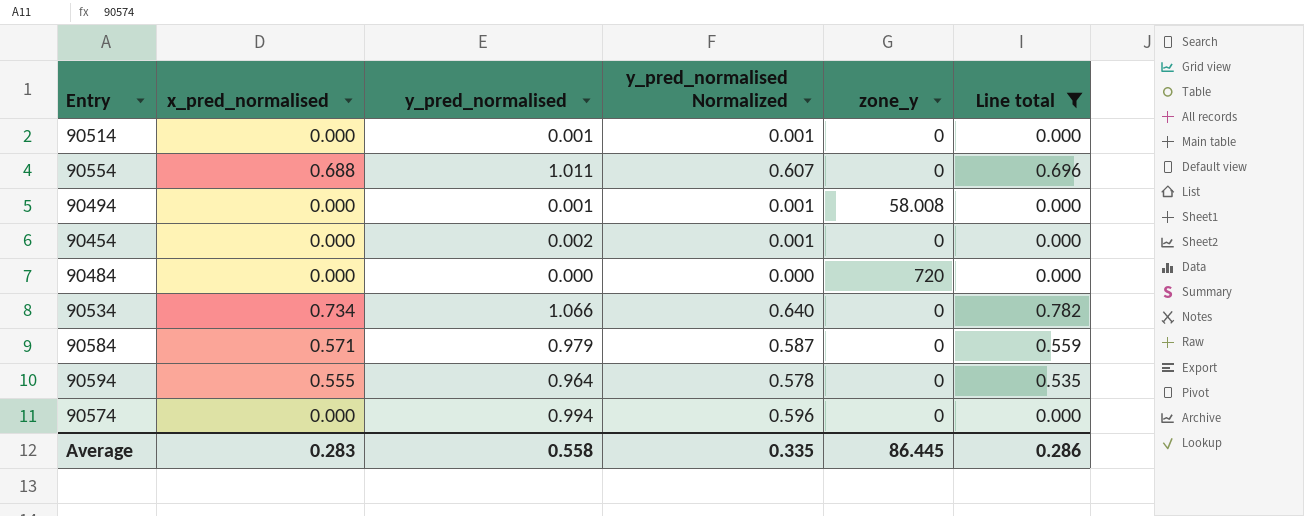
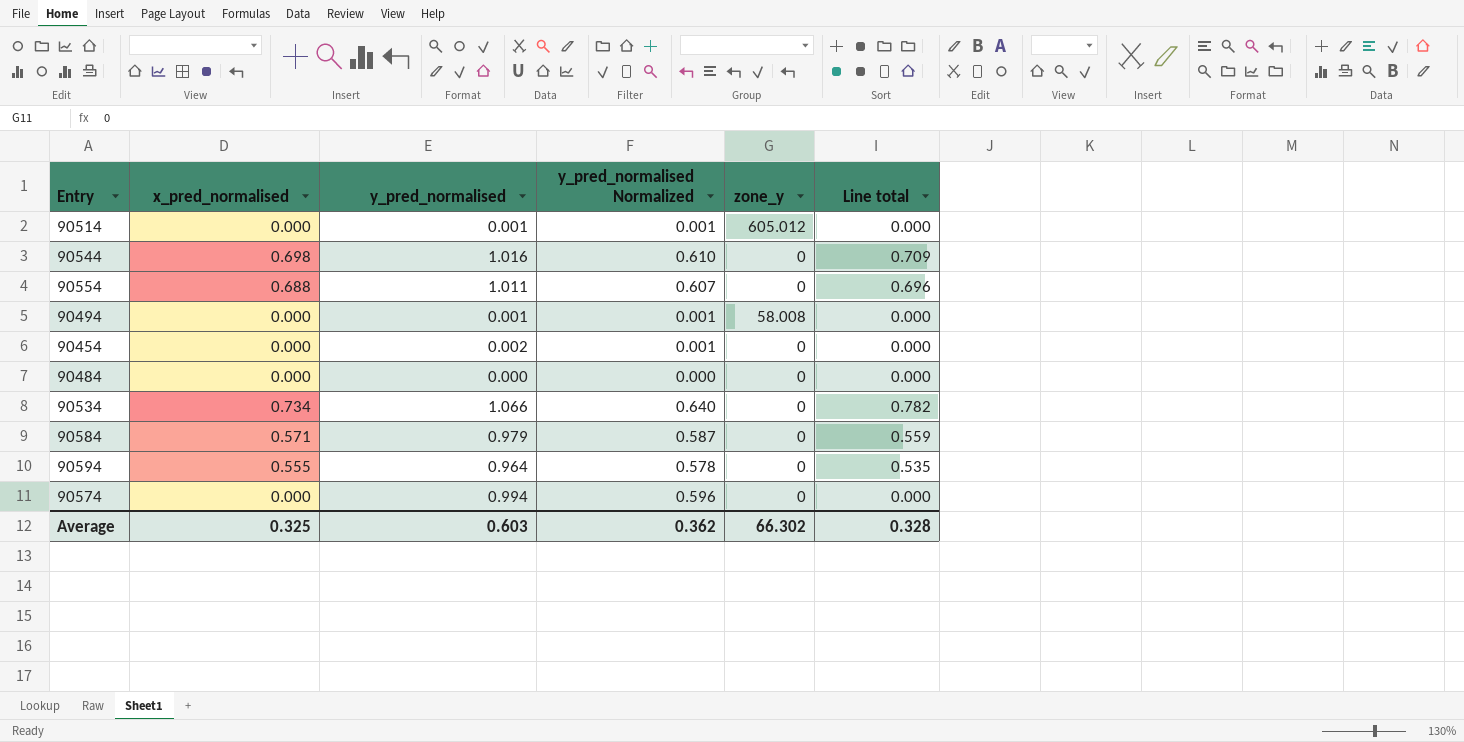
filter: Line total != 0.709 -> none
90514 | zone_y: 0 -> 605.012
90484 | zone_y: 720 -> 0
Average | x_pred_normalised: 0.283 -> 0.325
Average | y_pred_normalised: 0.558 -> 0.603
Average | y_pred_normalised Normalized: 0.335 -> 0.362
Average | zone_y: 86.445 -> 66.302
Average | Line total: 0.286 -> 0.328

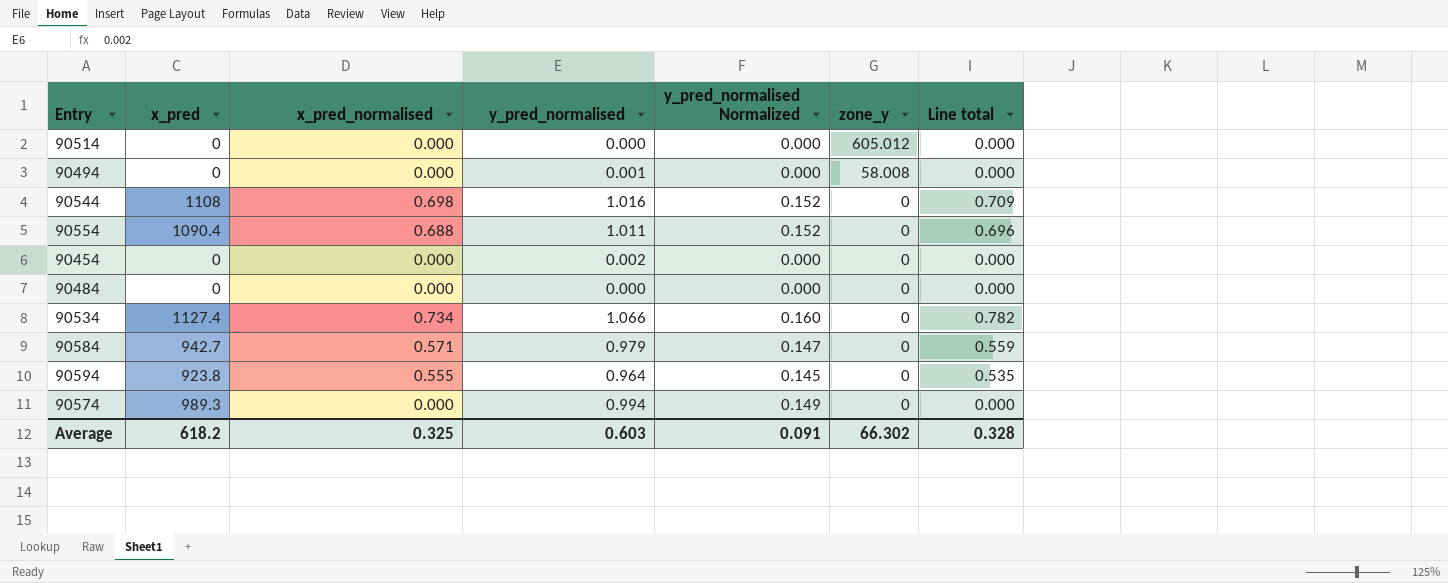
row order: none -> zone_y descending
column x_pred | position: none -> 2
column y_pred_normalised Normalized | formula: [y_pred_normalised] * 0.6 -> [y_pred_normalised] * 0.15
90514 | y_pred_normalised: 0.001 -> 0.000
Average | y_pred_normalised Normalized: 0.362 -> 0.091

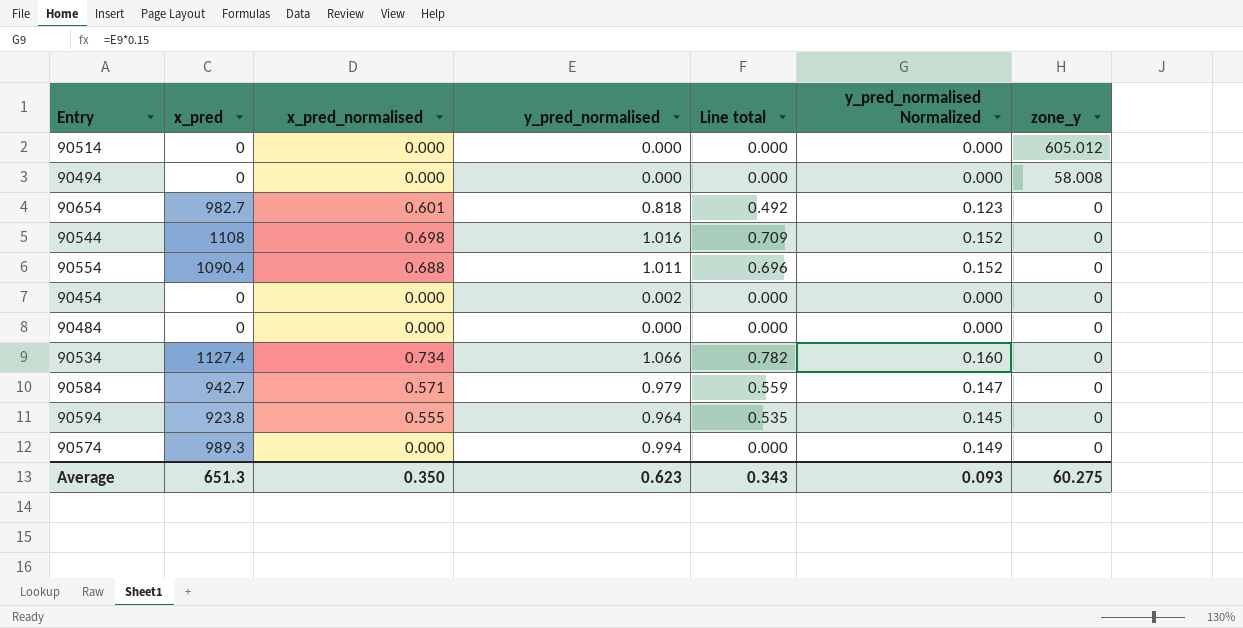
column Line total | position: 7 -> 5
90494 | y_pred_normalised: 0.001 -> 0.000
row 90654: none -> 982.7 | 0.601 | 0.818 | 0.492 | 0.123 | 0
Average | x_pred: 618.2 -> 651.3
Average | x_pred_normalised: 0.325 -> 0.350
Average | y_pred_normalised: 0.603 -> 0.623
Average | Line total: 0.328 -> 0.343
Average | y_pred_normalised Normalized: 0.091 -> 0.093
Average | zone_y: 66.302 -> 60.275

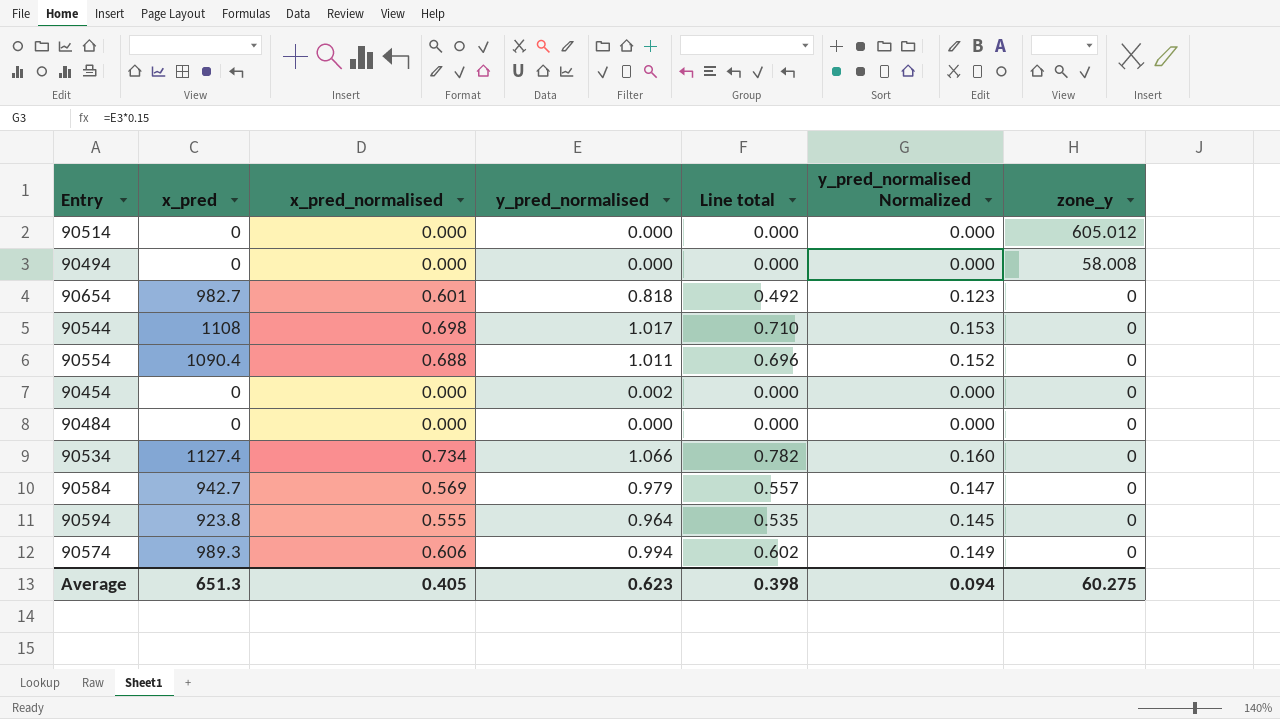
90544 | y_pred_normalised: 1.016 -> 1.017
90544 | Line total: 0.709 -> 0.710
90544 | y_pred_normalised Normalized: 0.152 -> 0.153
90584 | x_pred_normalised: 0.571 -> 0.569
90584 | Line total: 0.559 -> 0.557
90574 | x_pred_normalised: 0.000 -> 0.606
90574 | Line total: 0.000 -> 0.602
Average | x_pred_normalised: 0.350 -> 0.405
Average | Line total: 0.343 -> 0.398
Average | y_pred_normalised Normalized: 0.093 -> 0.094

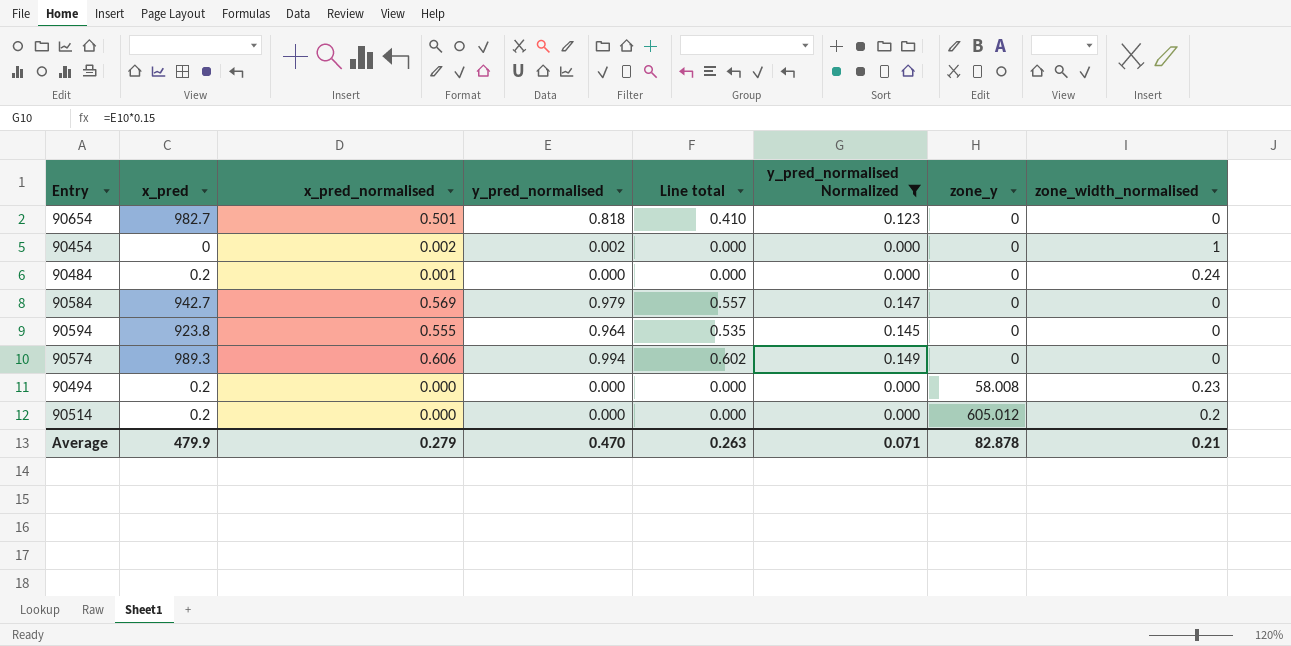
filter: none -> y_pred_normalised Normalized <= 0.149
row order: zone_y descending -> zone_y ascending
column zone_width_normalised | position: none -> 8
90654 | x_pred_normalised: 0.601 -> 0.501
90654 | Line total: 0.492 -> 0.410
90454 | x_pred_normalised: 0.000 -> 0.002
90484 | x_pred: 0 -> 0.2
90484 | x_pred_normalised: 0.000 -> 0.001
90494 | x_pred: 0 -> 0.2
90514 | x_pred: 0 -> 0.2
Average | x_pred: 651.3 -> 479.9
Average | x_pred_normalised: 0.405 -> 0.279
Average | y_pred_normalised: 0.623 -> 0.470
Average | Line total: 0.398 -> 0.263
Average | y_pred_normalised Normalized: 0.094 -> 0.071
Average | zone_y: 60.275 -> 82.878

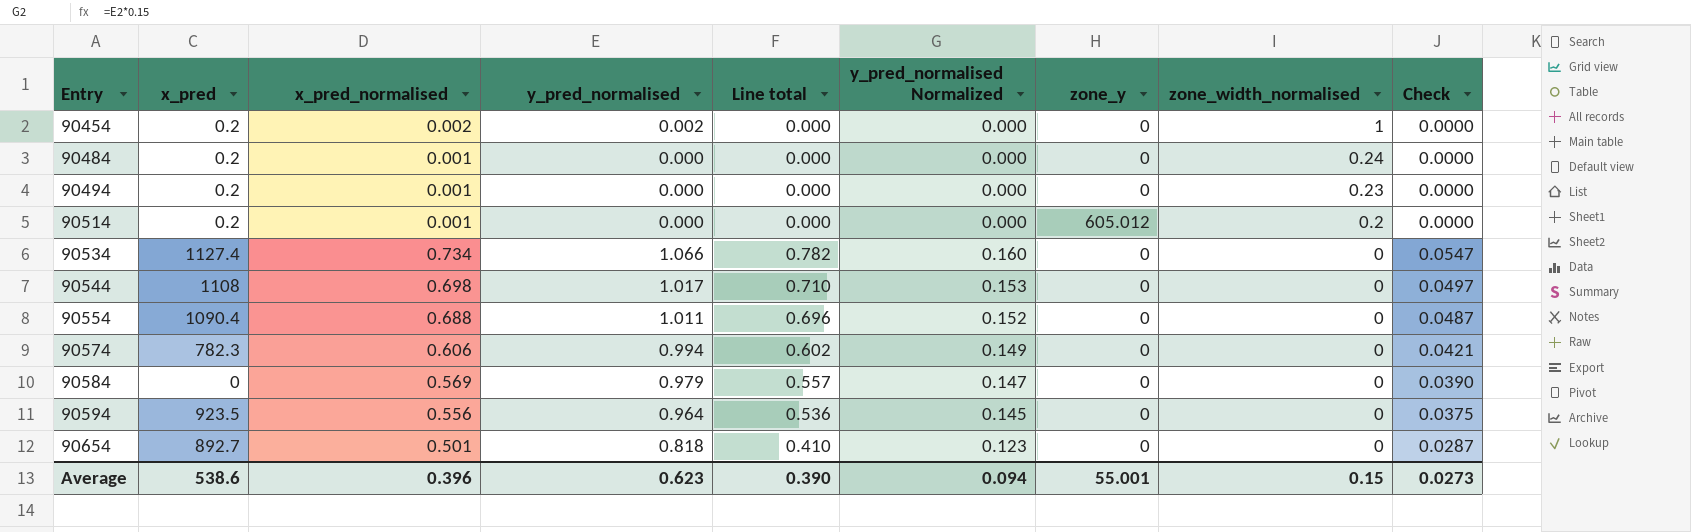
filter: y_pred_normalised Normalized <= 0.149 -> none
row order: zone_y ascending -> Entry ascending
column Check | formula: none -> [Line total] * 0.07
90454 | x_pred: 0 -> 0.2
90494 | x_pred_normalised: 0.000 -> 0.001
90494 | zone_y: 58.008 -> 0
90514 | x_pred_normalised: 0.000 -> 0.001
90574 | x_pred: 989.3 -> 782.3
90584 | x_pred: 942.7 -> 0
90594 | x_pred: 923.8 -> 923.5
90594 | x_pred_normalised: 0.555 -> 0.556
90594 | Line total: 0.535 -> 0.536
90654 | x_pred: 982.7 -> 892.7
Average | x_pred: 479.9 -> 538.6
Average | x_pred_normalised: 0.279 -> 0.396
Average | y_pred_normalised: 0.470 -> 0.623
Average | Line total: 0.263 -> 0.390
Average | y_pred_normalised Normalized: 0.071 -> 0.094
Average | zone_y: 82.878 -> 55.001
Average | zone_width_normalised: 0.21 -> 0.15

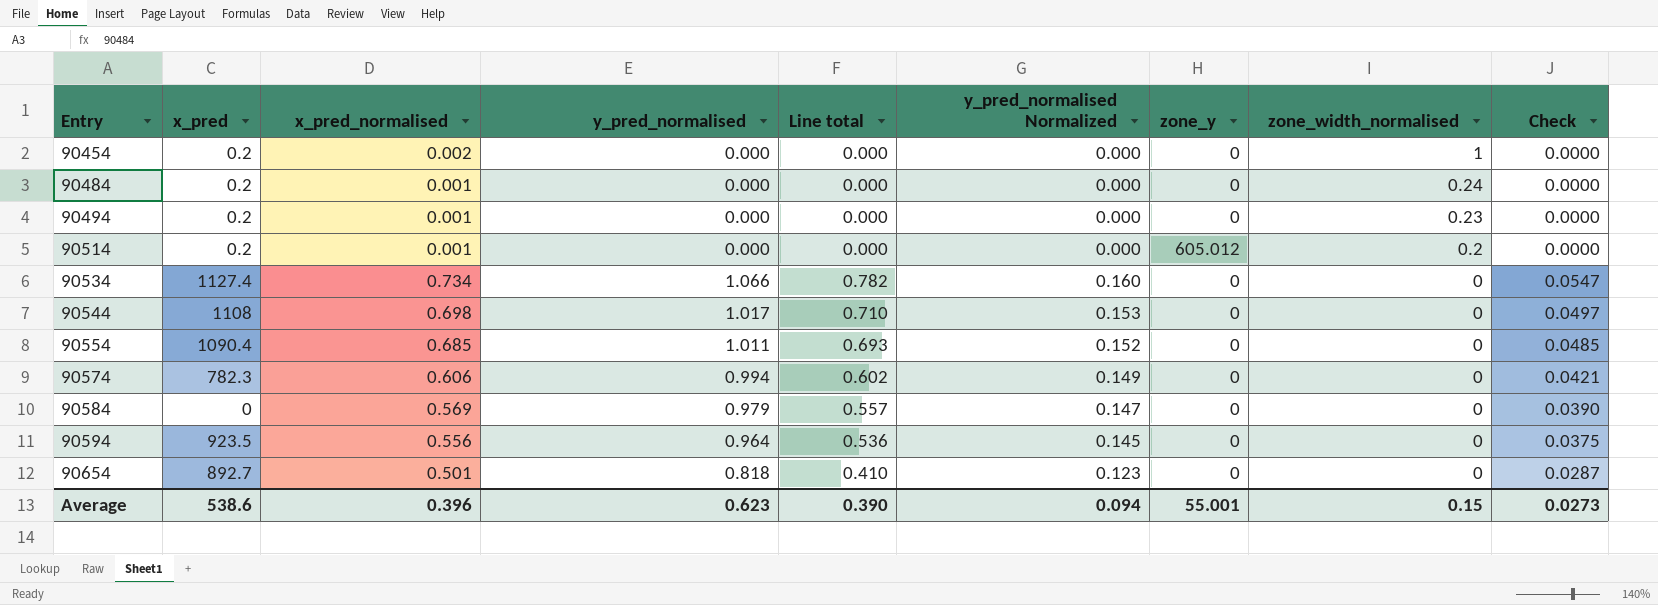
90454 | y_pred_normalised: 0.002 -> 0.000
90554 | x_pred_normalised: 0.688 -> 0.685
90554 | Line total: 0.696 -> 0.693
90554 | Check: 0.0487 -> 0.0485

